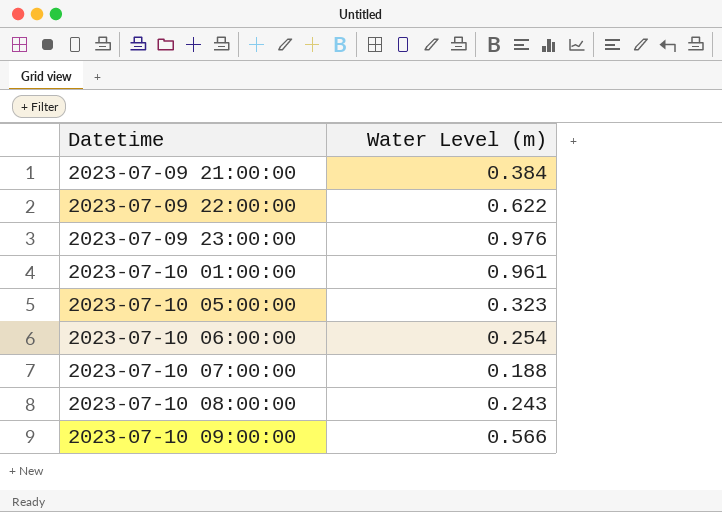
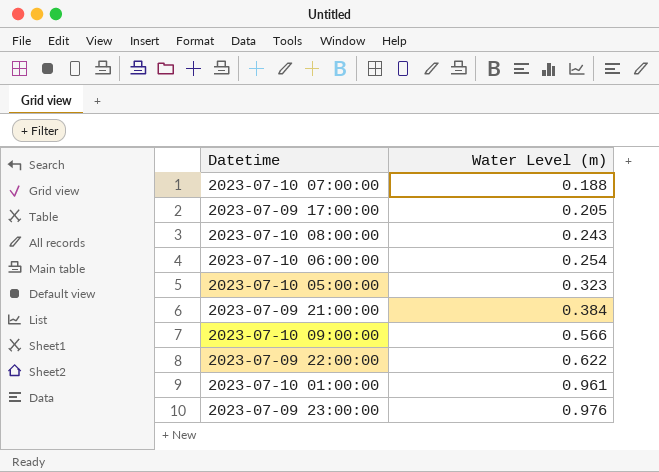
row order: Datetime ascending -> Water Level (m) ascending
row 2023-07-09 17:00:00: none -> 0.205

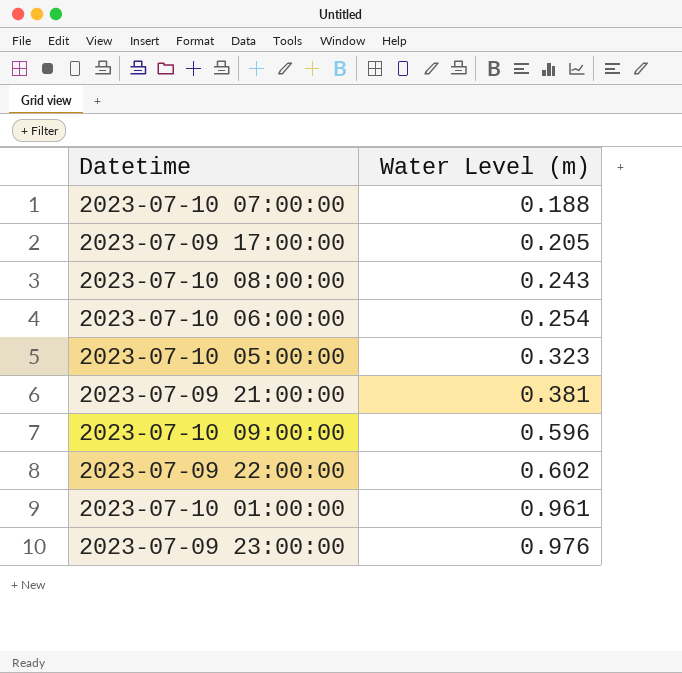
2023-07-09 21:00:00 | Water Level (m): 0.384 -> 0.381
2023-07-10 09:00:00 | Water Level (m): 0.566 -> 0.596
2023-07-09 22:00:00 | Water Level (m): 0.622 -> 0.602

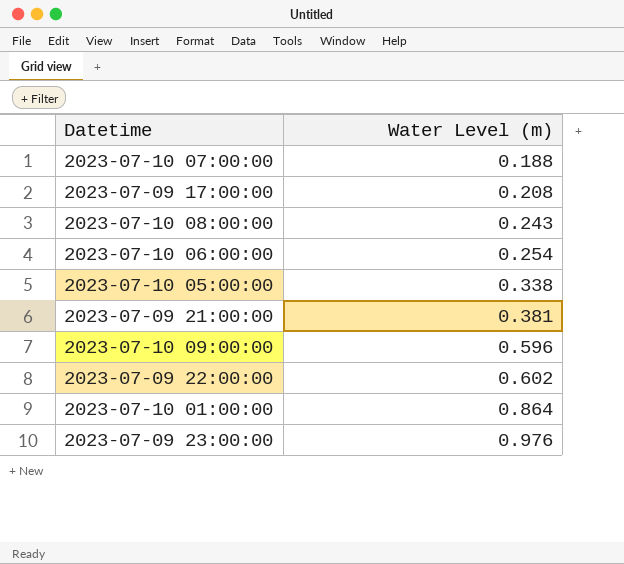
2023-07-09 17:00:00 | Water Level (m): 0.205 -> 0.208
2023-07-10 05:00:00 | Water Level (m): 0.323 -> 0.338
2023-07-10 01:00:00 | Water Level (m): 0.961 -> 0.864

